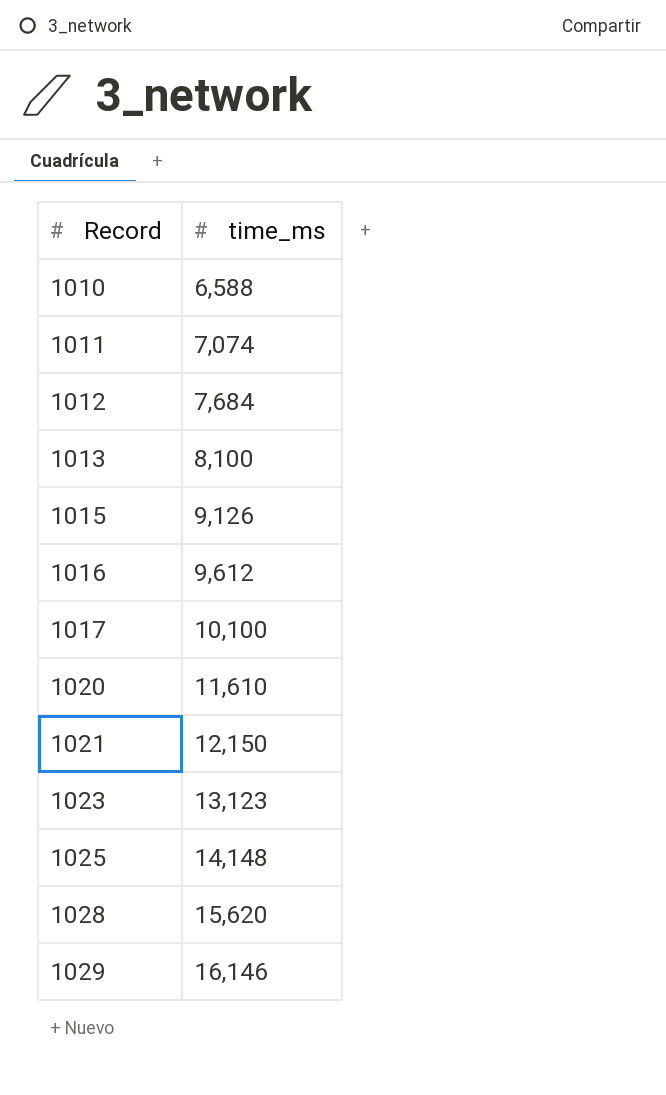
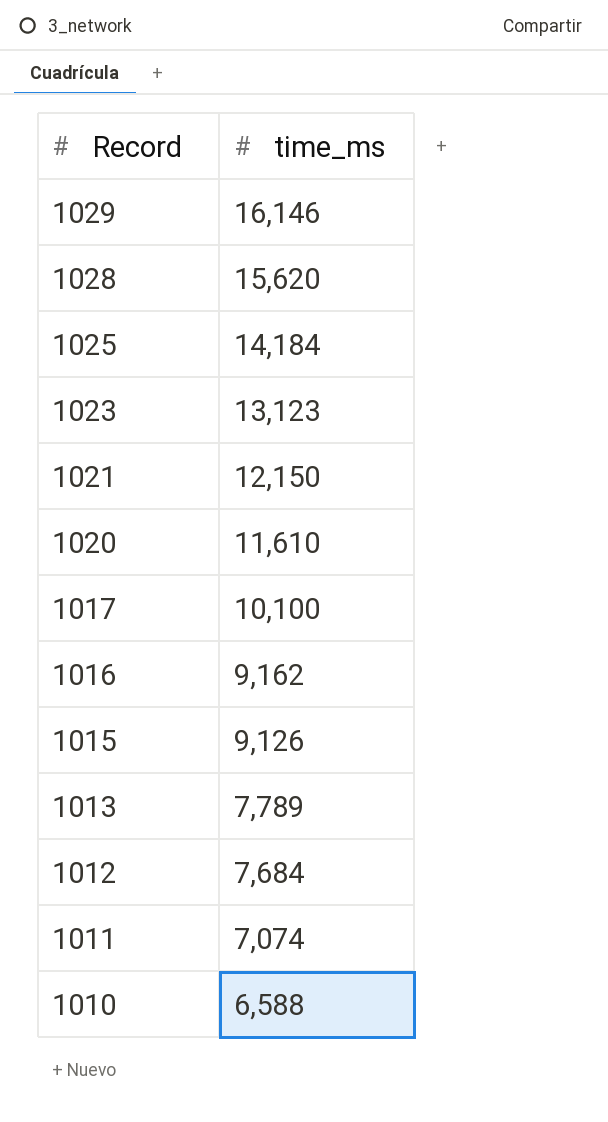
row order: Record ascending -> Record descending
1025 | time_ms: 14,148 -> 14,184
1016 | time_ms: 9,612 -> 9,162
1013 | time_ms: 8,100 -> 7,789

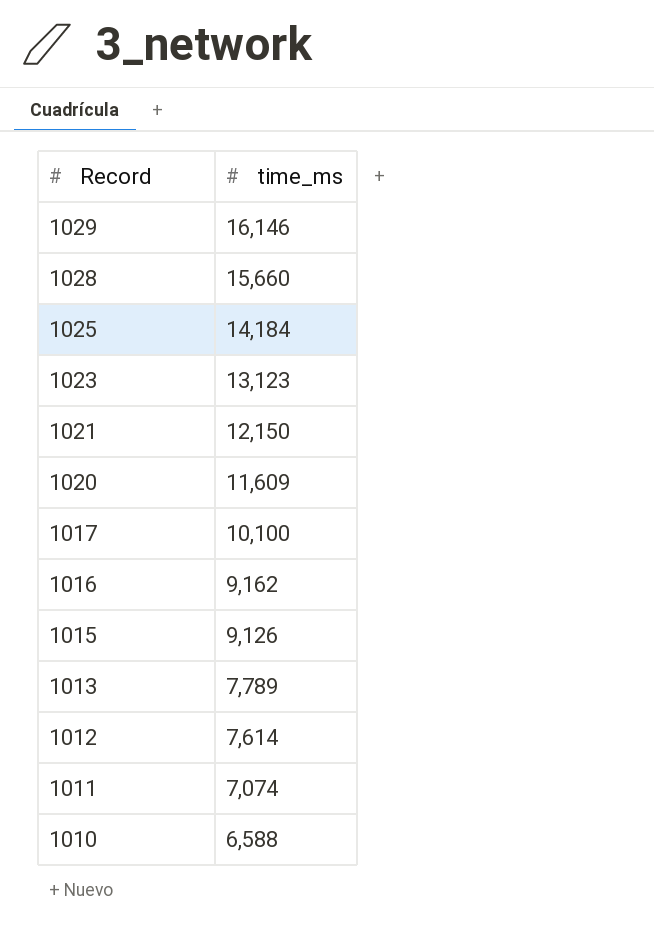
1028 | time_ms: 15,620 -> 15,660
1020 | time_ms: 11,610 -> 11,609
1012 | time_ms: 7,684 -> 7,614

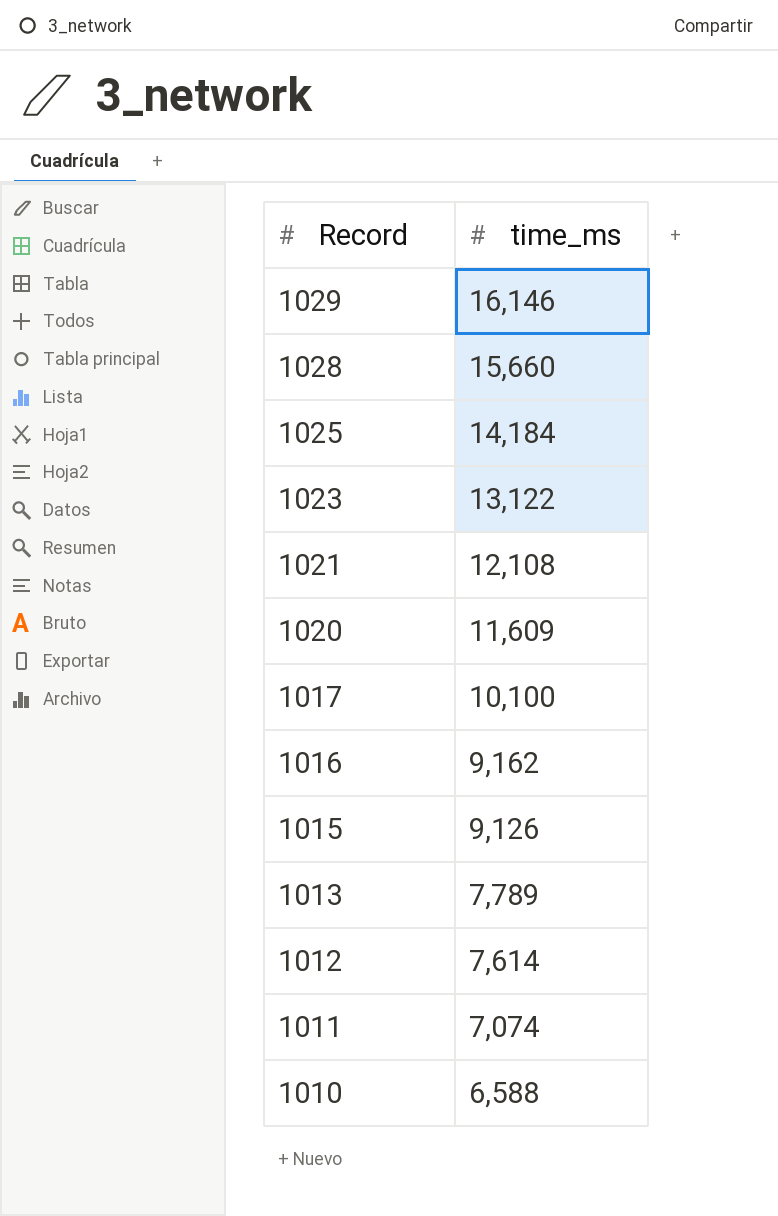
1023 | time_ms: 13,123 -> 13,122
1021 | time_ms: 12,150 -> 12,108

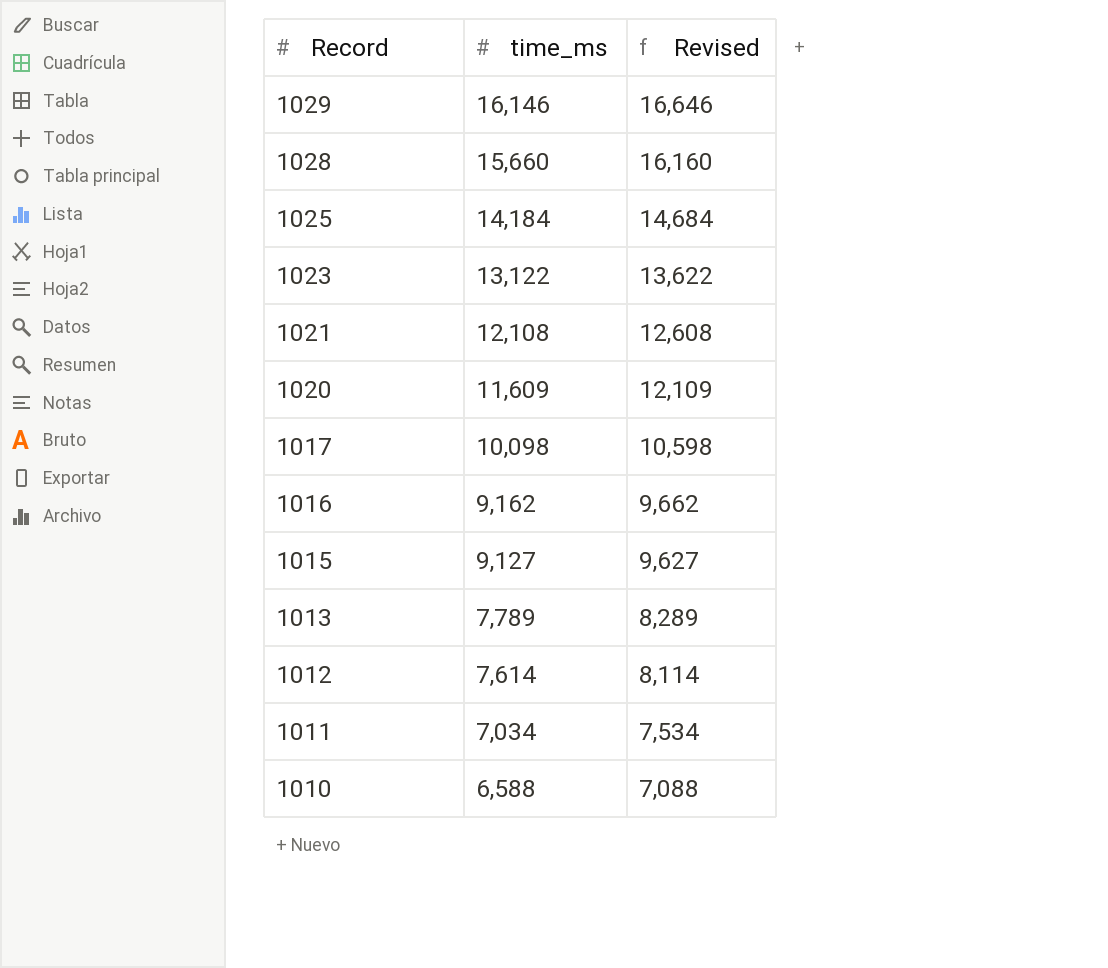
column Revised | formula: none -> [time_ms] + 500
1017 | time_ms: 10,100 -> 10,098
1015 | time_ms: 9,126 -> 9,127
1011 | time_ms: 7,074 -> 7,034

